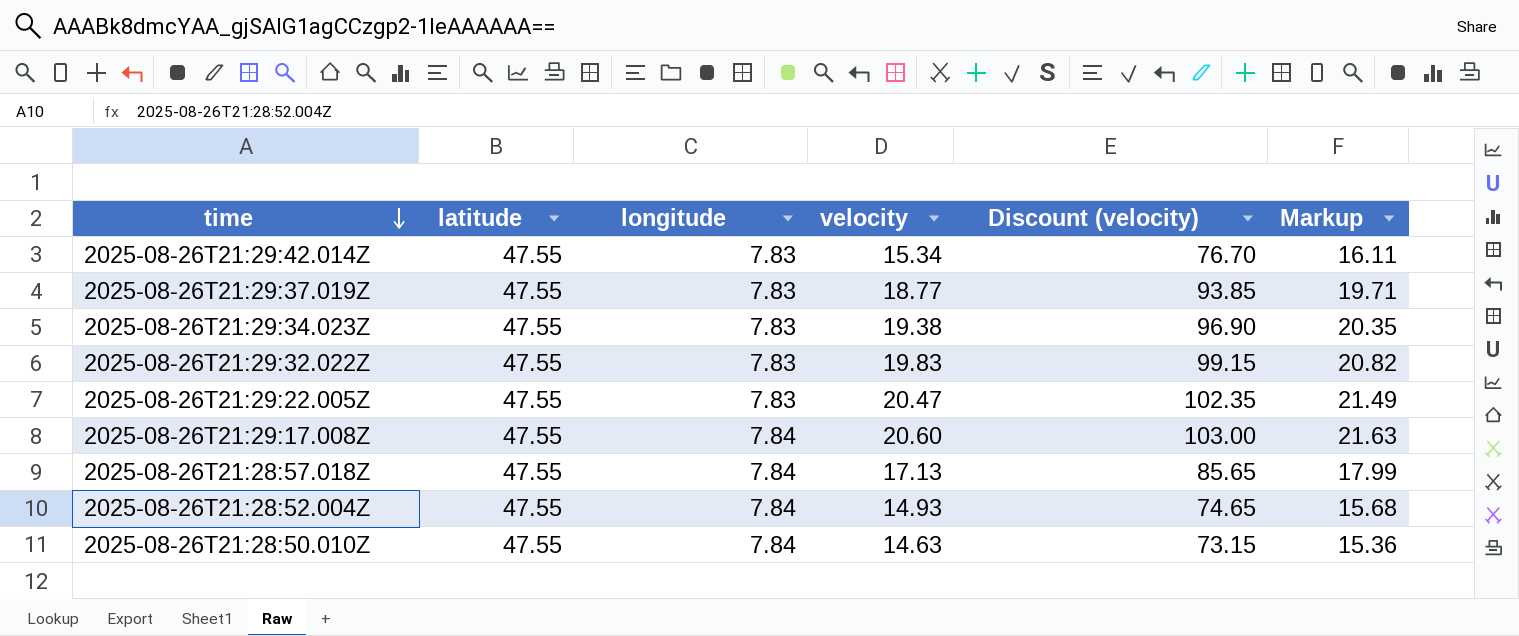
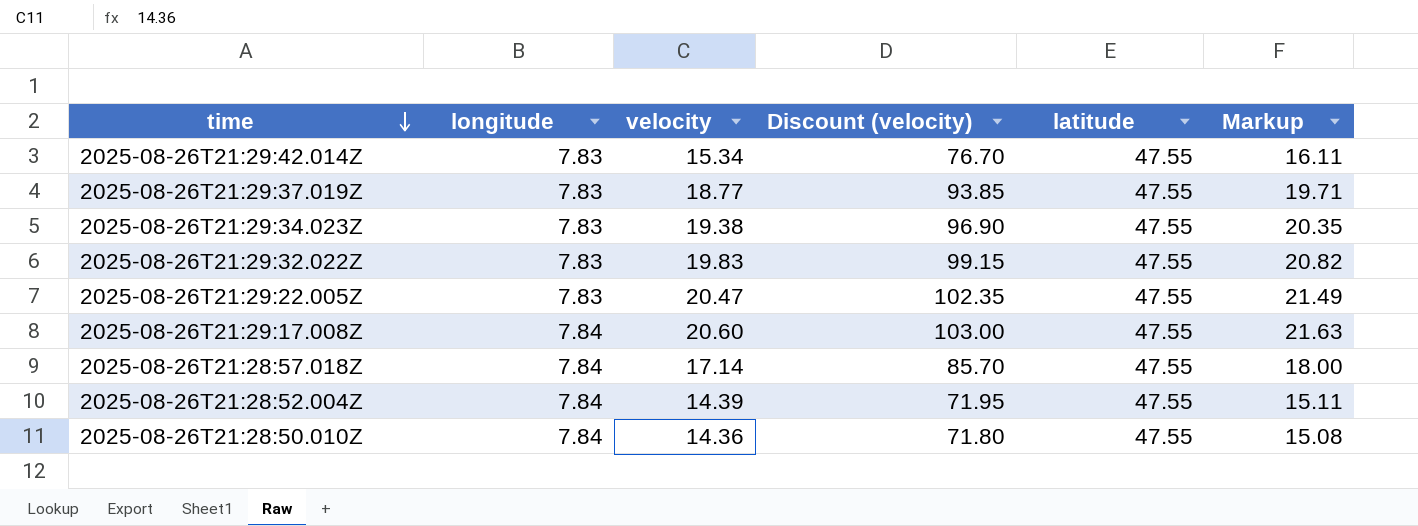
column latitude | position: 2 -> 5
2025-08-26T21:28:57.018Z | velocity: 17.13 -> 17.14
2025-08-26T21:28:57.018Z | Discount (velocity): 85.65 -> 85.70
2025-08-26T21:28:57.018Z | Markup: 17.99 -> 18.00
2025-08-26T21:28:52.004Z | velocity: 14.93 -> 14.39
2025-08-26T21:28:52.004Z | Discount (velocity): 74.65 -> 71.95
2025-08-26T21:28:52.004Z | Markup: 15.68 -> 15.11
2025-08-26T21:28:50.010Z | velocity: 14.63 -> 14.36
2025-08-26T21:28:50.010Z | Discount (velocity): 73.15 -> 71.80
2025-08-26T21:28:50.010Z | Markup: 15.36 -> 15.08

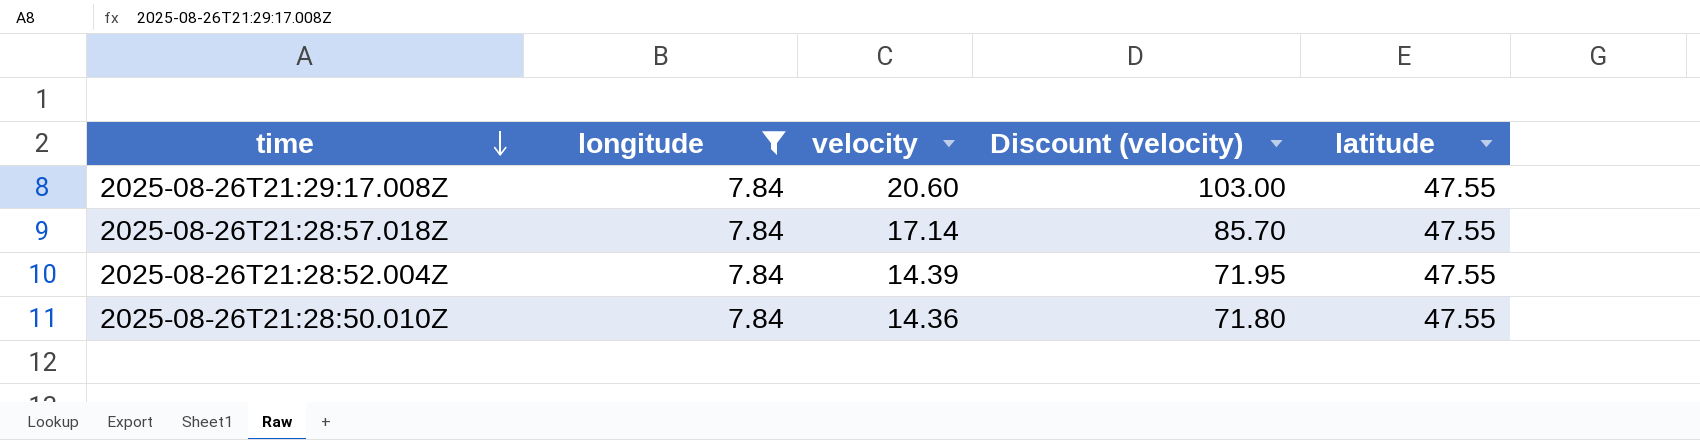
filter: none -> longitude = 7.84
column Markup | formula: [velocity] * 1.05 -> none

